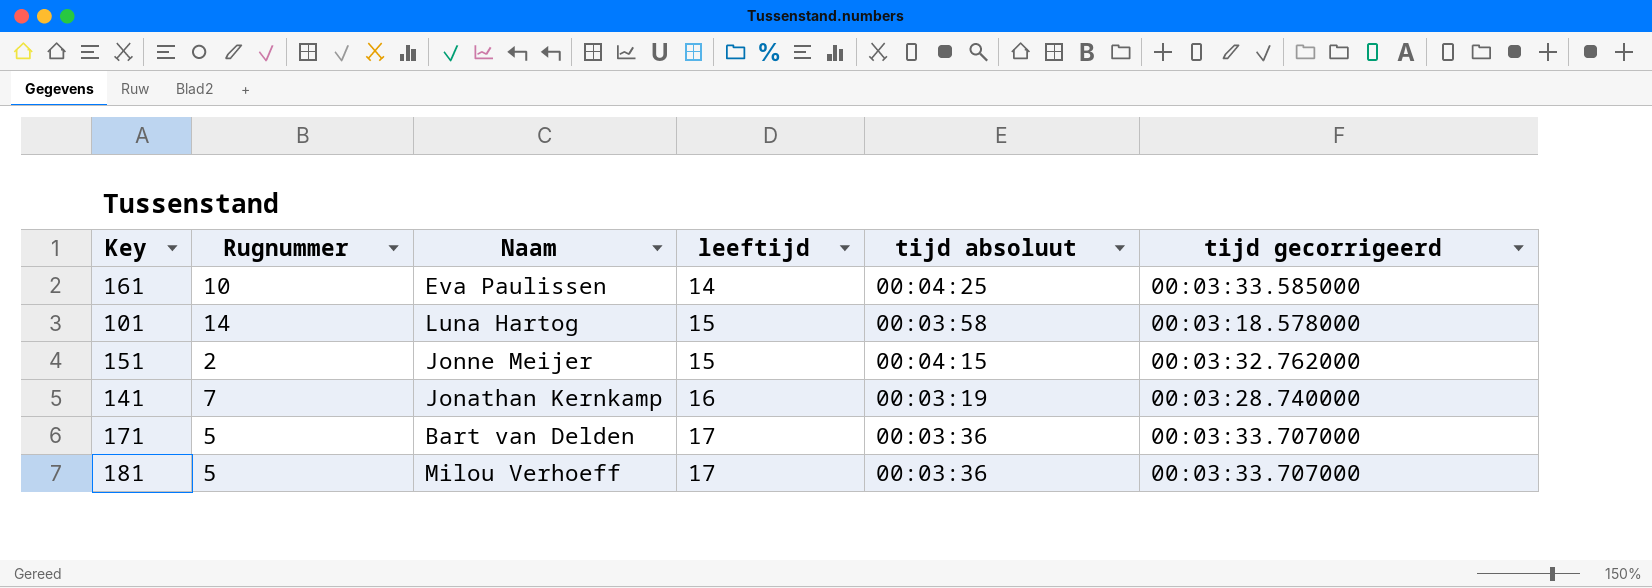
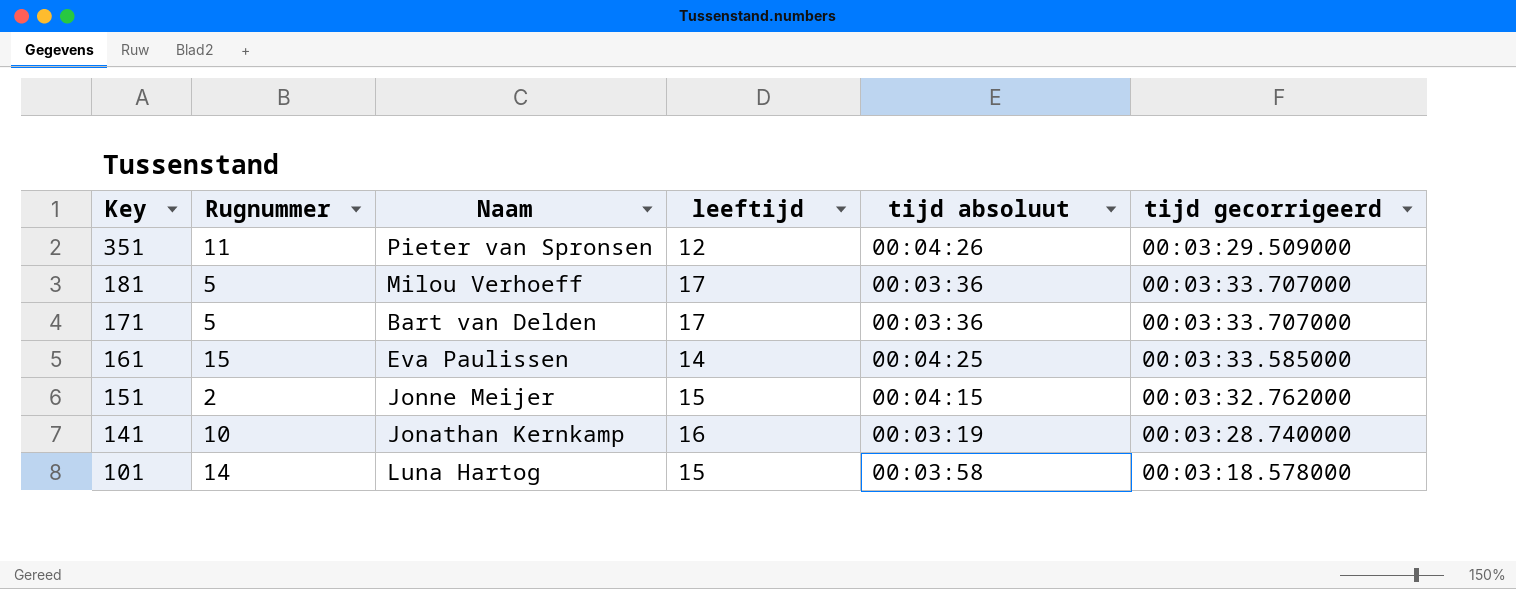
row order: leeftijd ascending -> Key descending
row 351: none -> 11 | Pieter van Spronsen | 12 | 00:04:26 | 00:03:29.509000
161 | Rugnummer: 10 -> 15
141 | Rugnummer: 7 -> 10

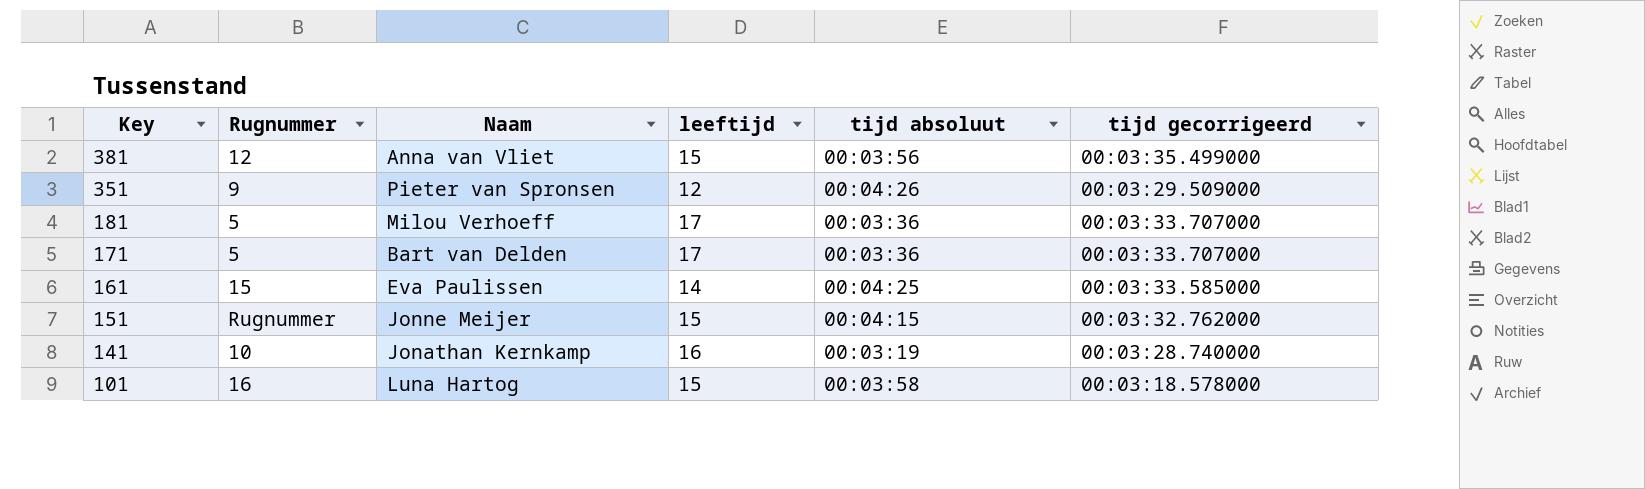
row 381: none -> 12 | Anna van Vliet | 15 | 00:03:56 | 00:03:35.499000
351 | Rugnummer: 11 -> 9
151 | Rugnummer: 2 -> Rugnummer
101 | Rugnummer: 14 -> 16

